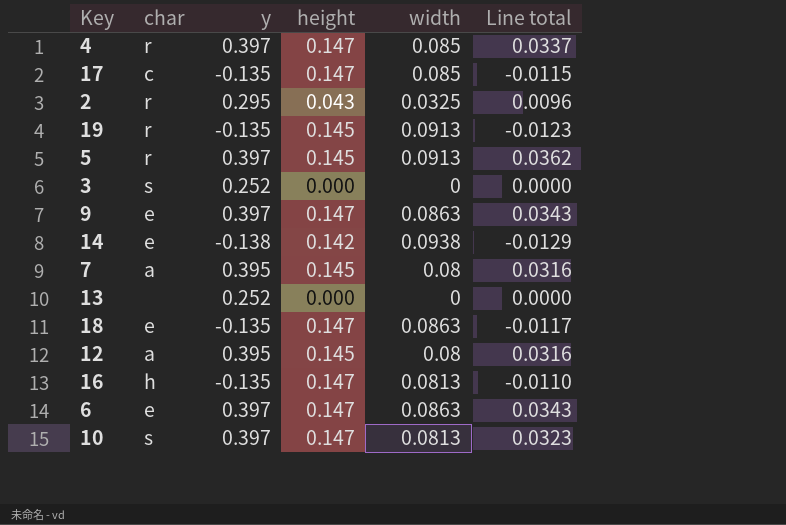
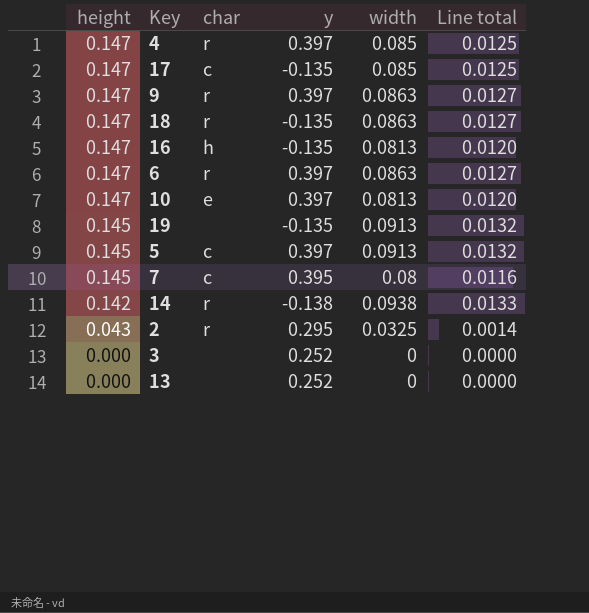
row order: none -> height descending
column height | position: 4 -> 1
column Line total | formula: [y] * [width] -> [height] * [width]
row 12: a | 0.395 | 0.145 | 0.08 | 0.0316 -> none
9 | char: e -> r
18 | char: e -> r
6 | char: e -> r
10 | char: s -> e
19 | char: r -> none
5 | char: r -> c
7 | char: a -> c
14 | char: e -> r
3 | char: s -> none

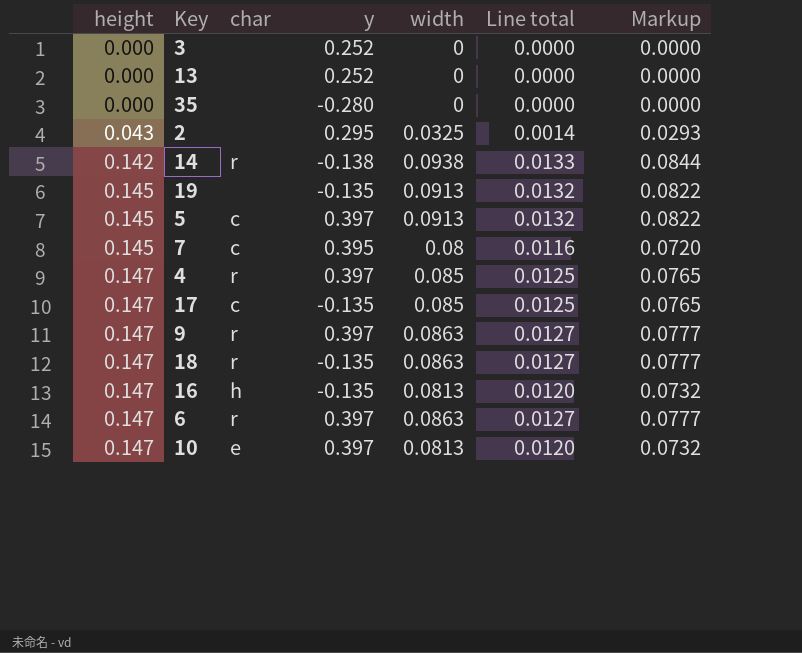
row order: height descending -> height ascending
column Markup | formula: none -> [width] * 0.9
row 35: none -> 0.000 | none | -0.280 | 0 | 0.0000 | 0.0000
2 | char: r -> none

